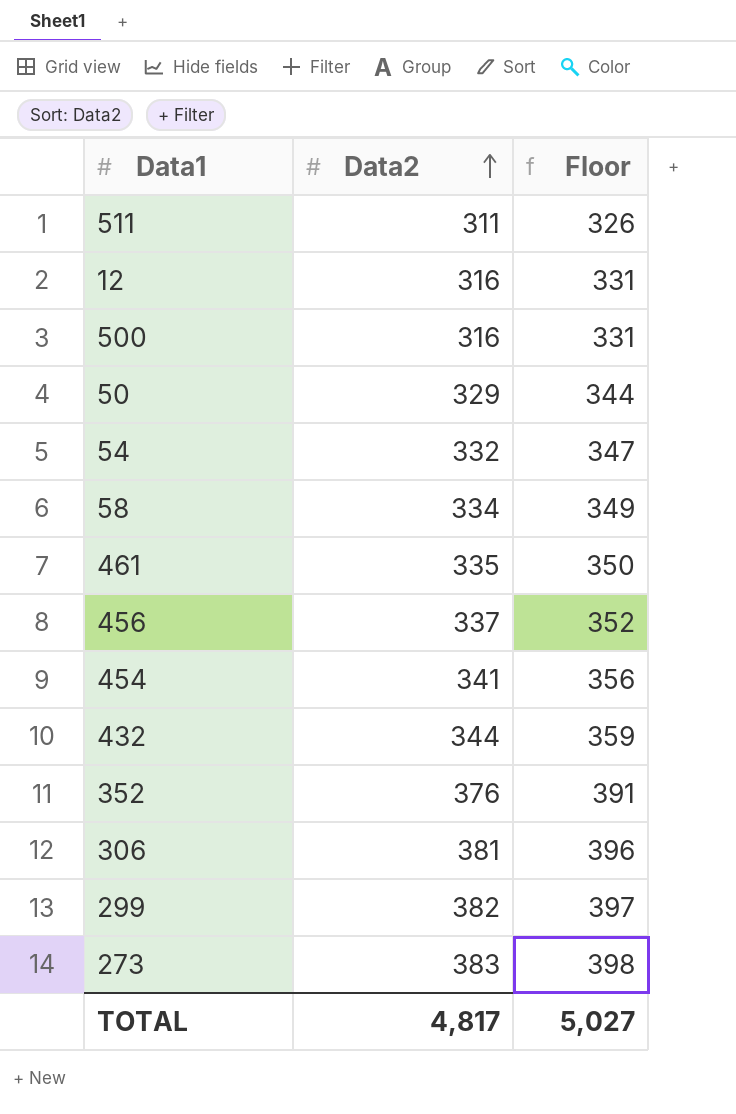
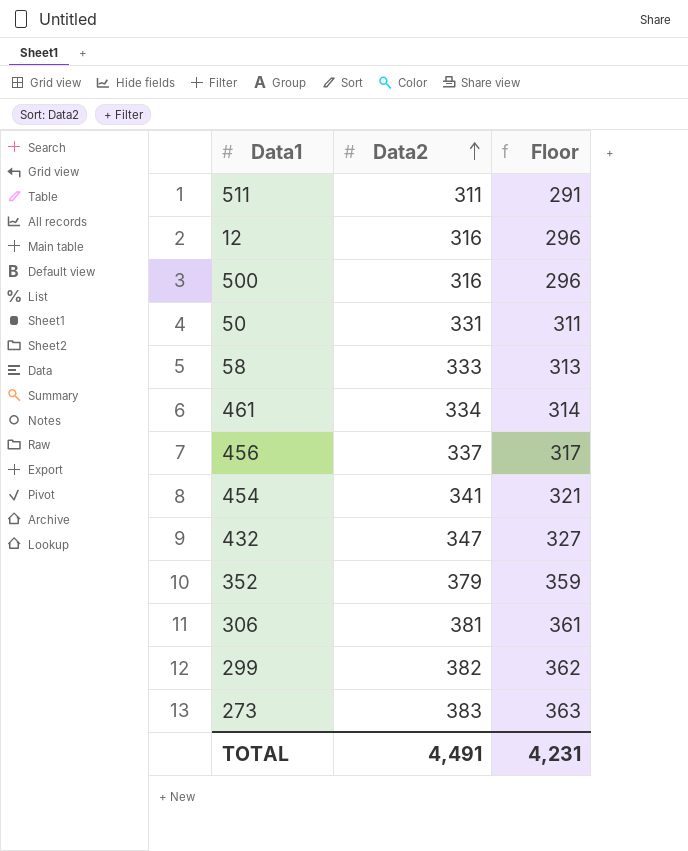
column Floor | formula: [Data2] + 15 -> [Data2] - 20
row 54: 332 | 347 -> none
50 | Data2: 329 -> 331
58 | Data2: 334 -> 333
461 | Data2: 335 -> 334
432 | Data2: 344 -> 347
352 | Data2: 376 -> 379
TOTAL | Data2: 4,817 -> 4,491
TOTAL | Floor: 5,027 -> 4,231

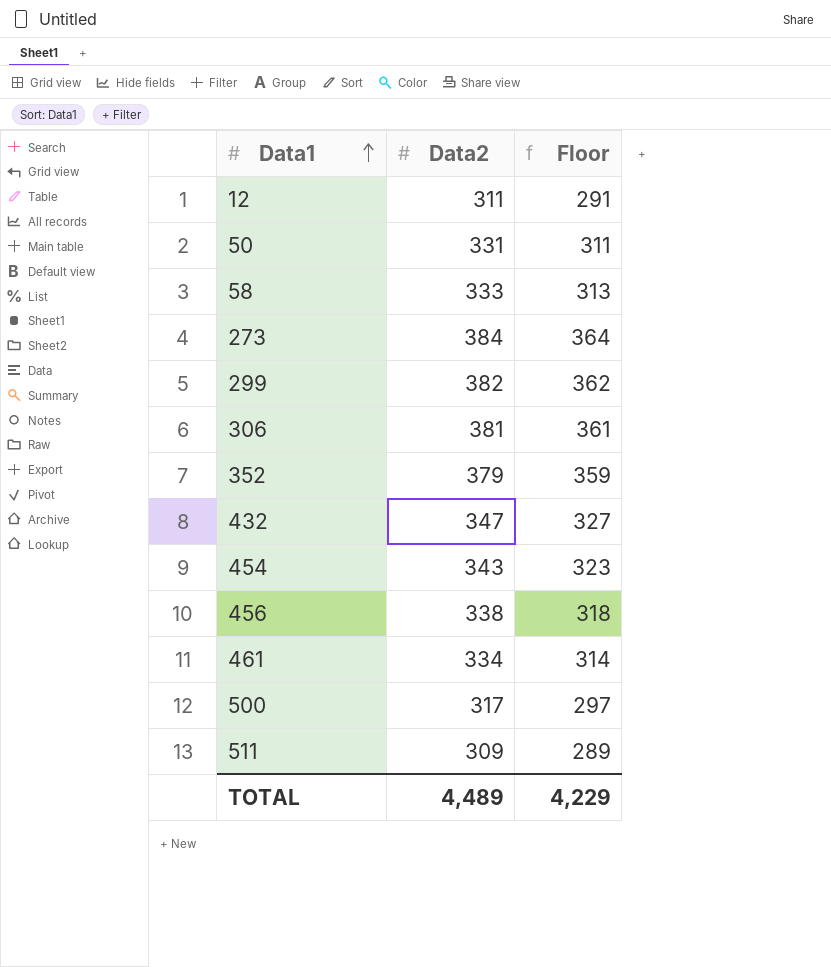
row order: Data2 ascending -> Data1 ascending
12 | Data2: 316 -> 311
12 | Floor: 296 -> 291
273 | Data2: 383 -> 384
273 | Floor: 363 -> 364
454 | Data2: 341 -> 343
454 | Floor: 321 -> 323
456 | Data2: 337 -> 338
456 | Floor: 317 -> 318
500 | Data2: 316 -> 317
500 | Floor: 296 -> 297
511 | Data2: 311 -> 309
511 | Floor: 291 -> 289
TOTAL | Data2: 4,491 -> 4,489
TOTAL | Floor: 4,231 -> 4,229

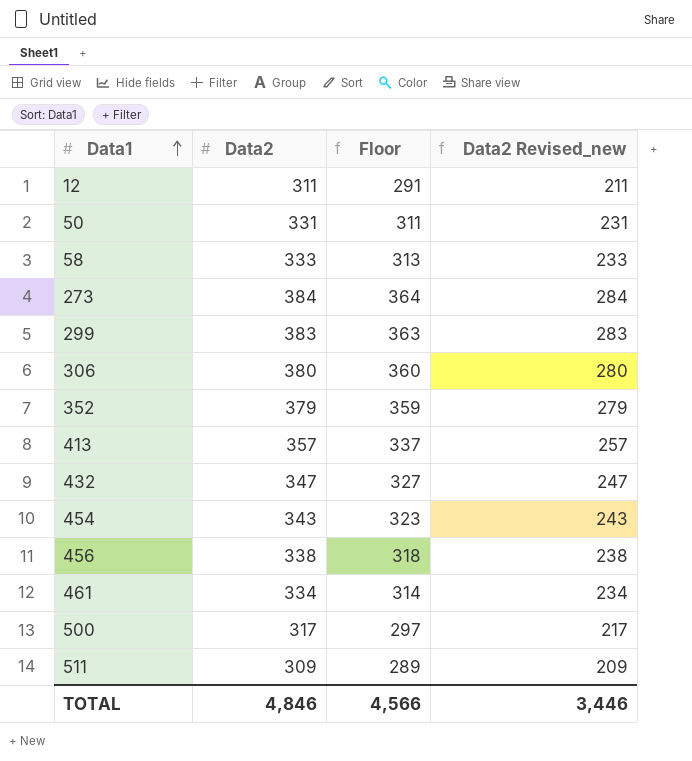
column Data2 Revised_new | formula: none -> [Data2] - 100
299 | Data2: 382 -> 383
299 | Floor: 362 -> 363
306 | Data2: 381 -> 380
306 | Floor: 361 -> 360
row 413: none -> 357 | 337 | 257
TOTAL | Data2: 4,489 -> 4,846
TOTAL | Floor: 4,229 -> 4,566

